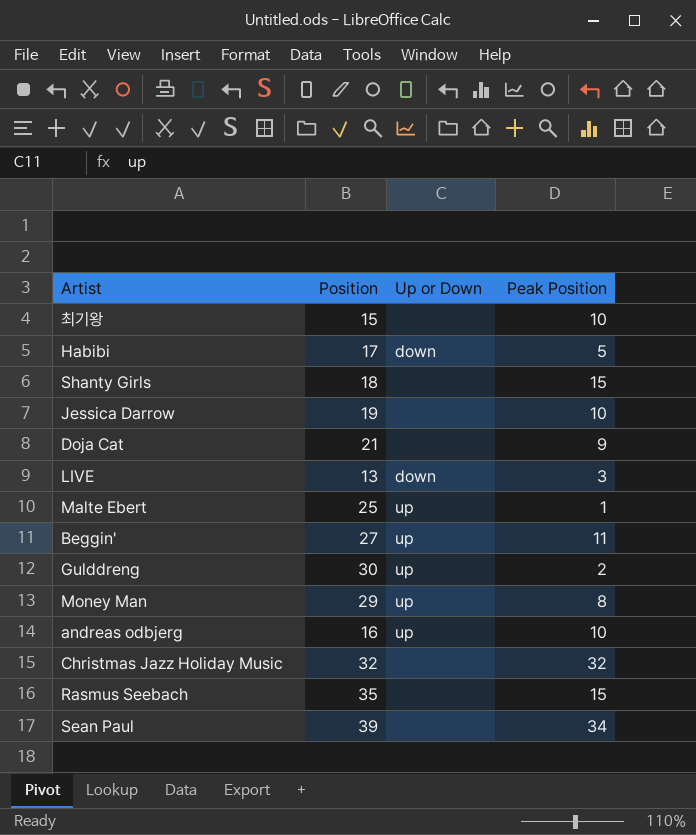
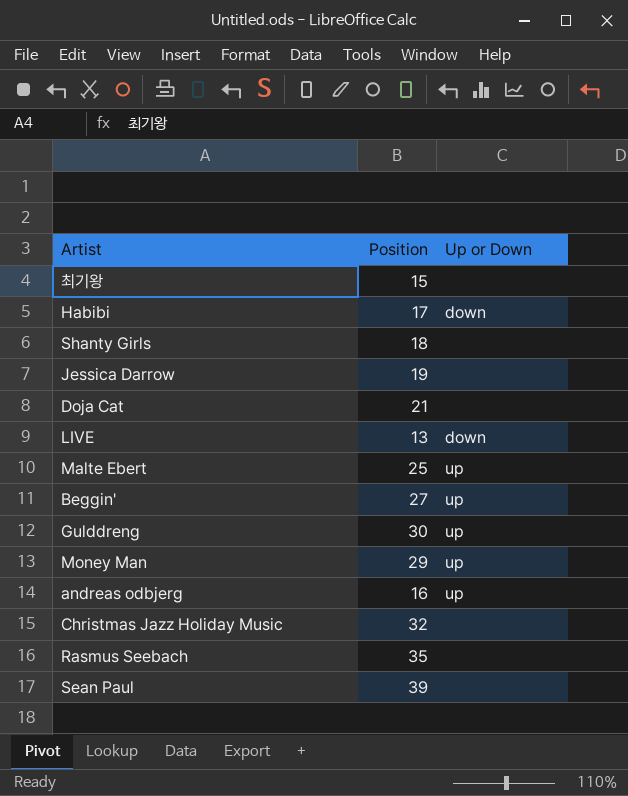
column Peak Position | position: 4 -> none

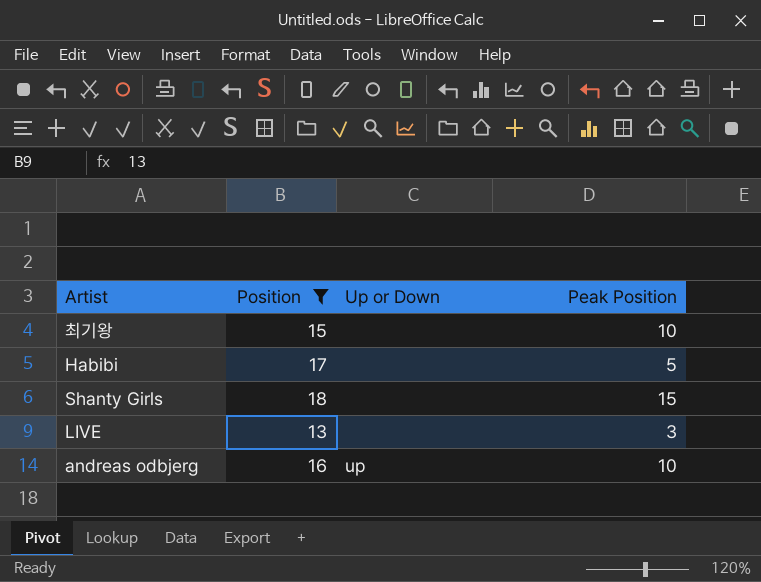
filter: none -> Position <= 18
column Peak Position | position: none -> 4
Habibi | Up or Down: down -> none
LIVE | Up or Down: down -> none

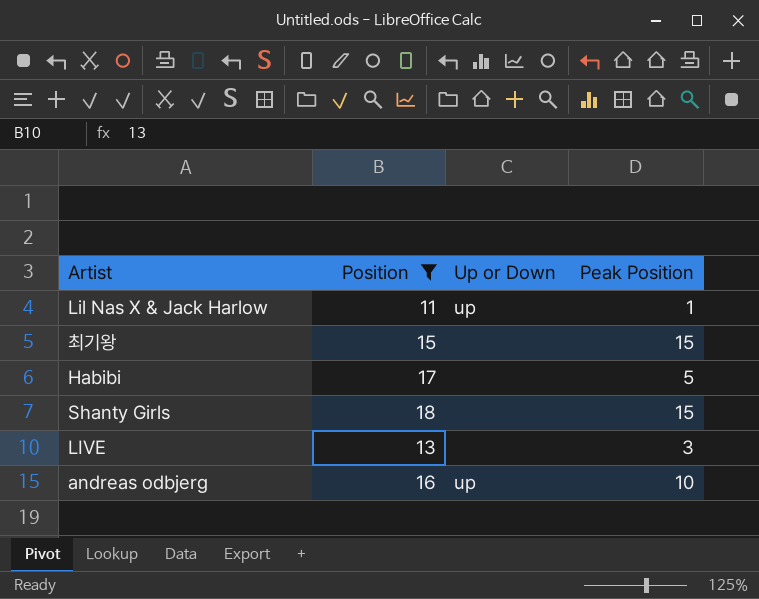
row Lil Nas X & Jack Harlow: none -> 11 | up | 1
최기왕 | Peak Position: 10 -> 15

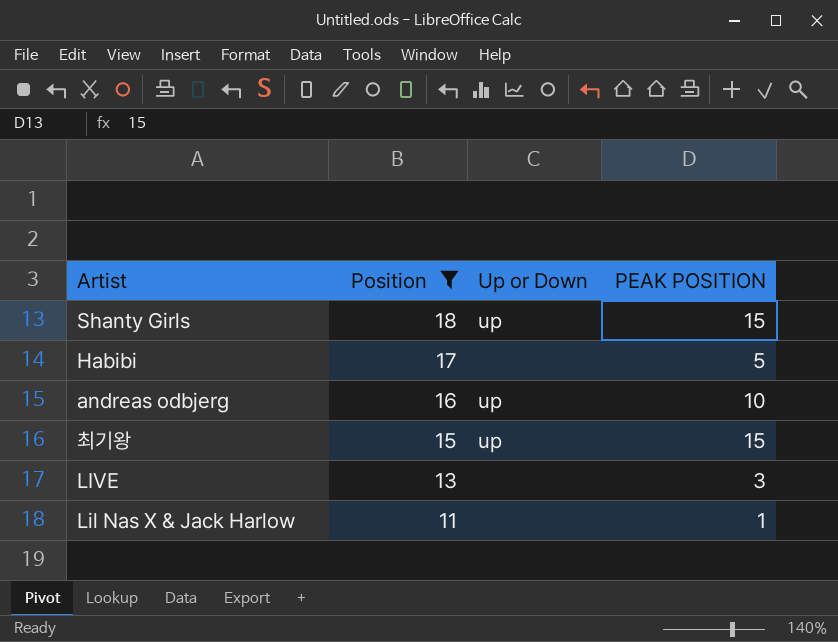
row order: none -> Position descending
column name: Peak Position -> PEAK POSITION
Shanty Girls | Up or Down: none -> up
최기왕 | Up or Down: none -> up
Lil Nas X & Jack Harlow | Up or Down: up -> none

